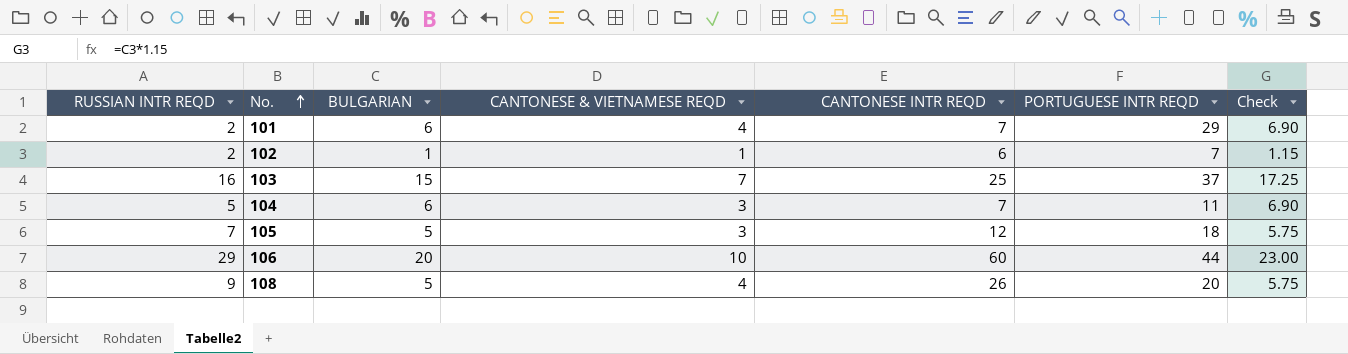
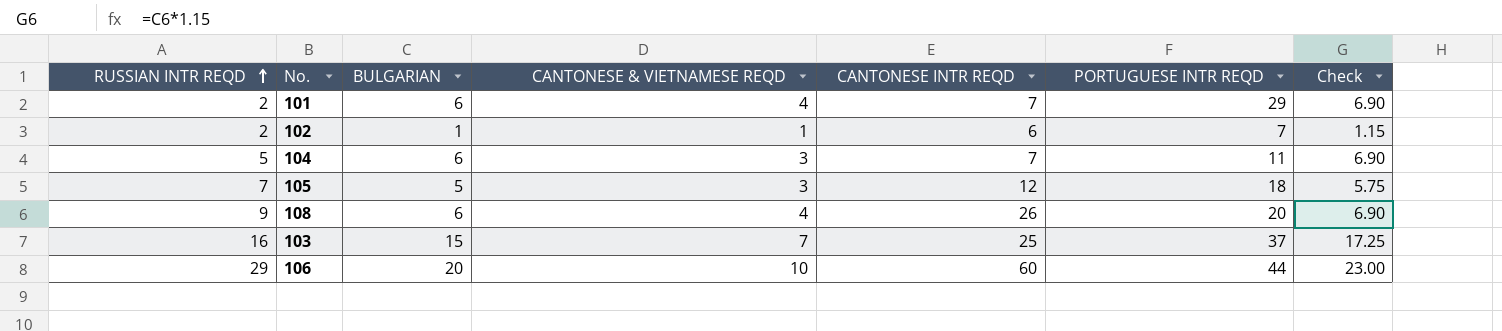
row order: No. ascending -> RUSSIAN INTR REQD ascending
108 | BULGARIAN: 5 -> 6
108 | Check: 5.75 -> 6.90

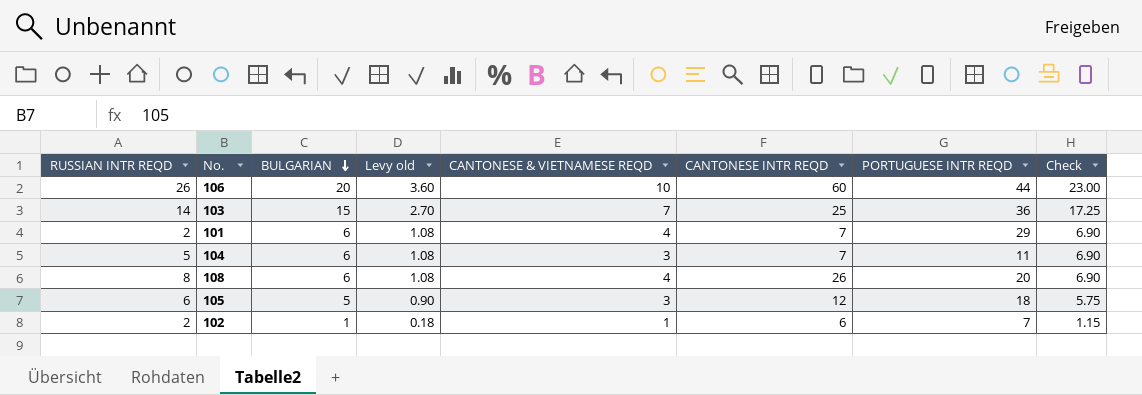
row order: RUSSIAN INTR REQD ascending -> BULGARIAN descending
column Levy old | formula: none -> [BULGARIAN] * 0.18
106 | RUSSIAN INTR REQD: 29 -> 26
103 | RUSSIAN INTR REQD: 16 -> 14
103 | PORTUGUESE INTR REQD: 37 -> 36
108 | RUSSIAN INTR REQD: 9 -> 8
105 | RUSSIAN INTR REQD: 7 -> 6

